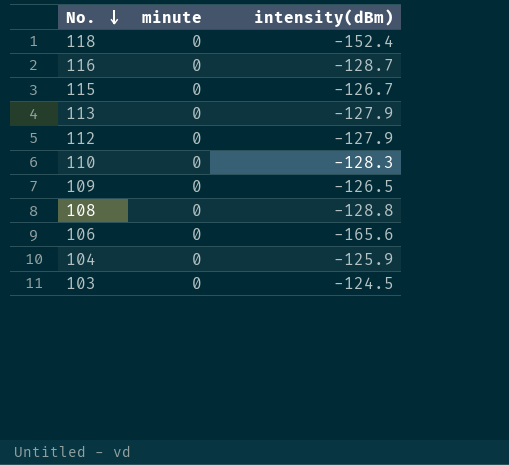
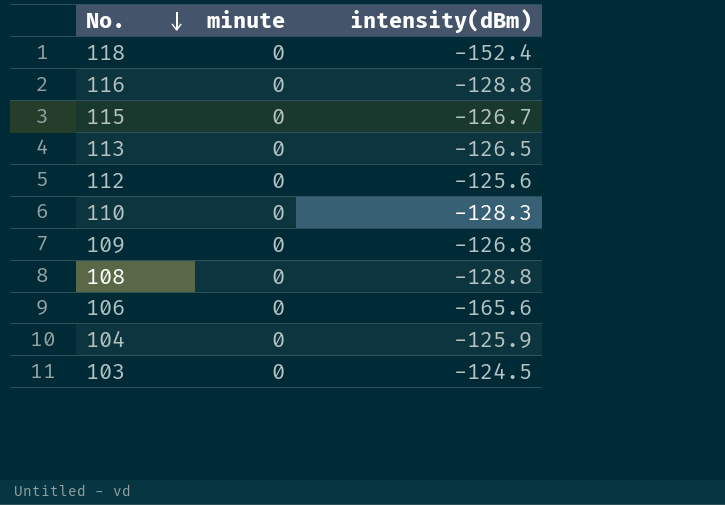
116 | intensity(dBm): -128.7 -> -128.8
113 | intensity(dBm): -127.9 -> -126.5
112 | intensity(dBm): -127.9 -> -125.6
109 | intensity(dBm): -126.5 -> -126.8

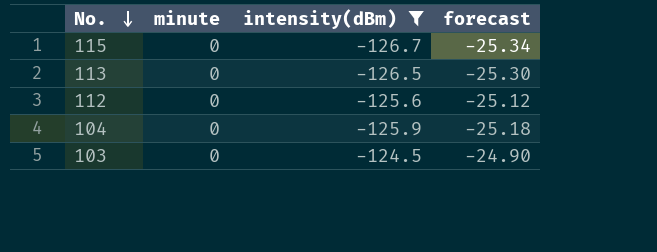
filter: none -> intensity(dBm) >= -126.7
column forecast | formula: none -> [intensity(dBm)] * 0.2

